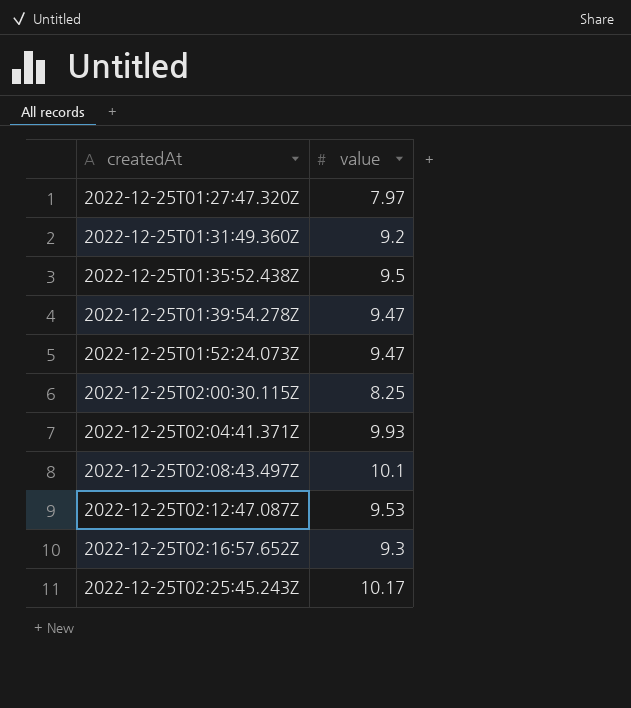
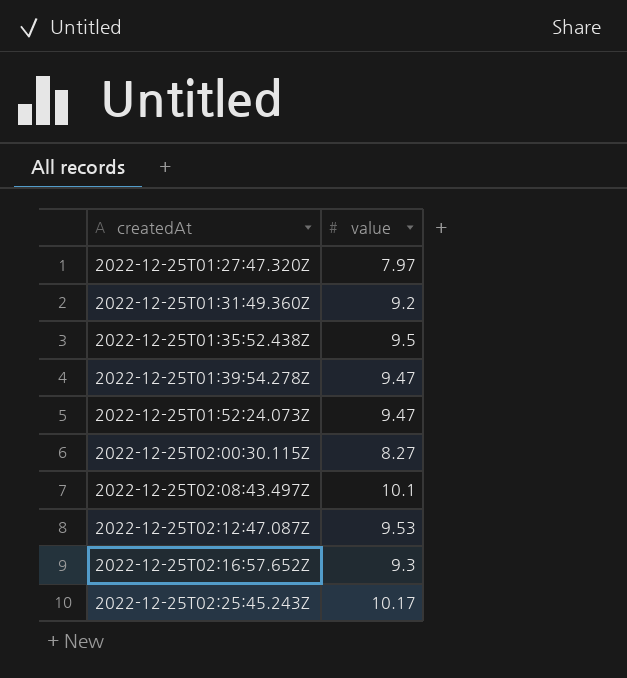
row 2022-12-25T02:04:41.371Z: 9.93 -> none
2022-12-25T02:00:30.115Z | value: 8.25 -> 8.27

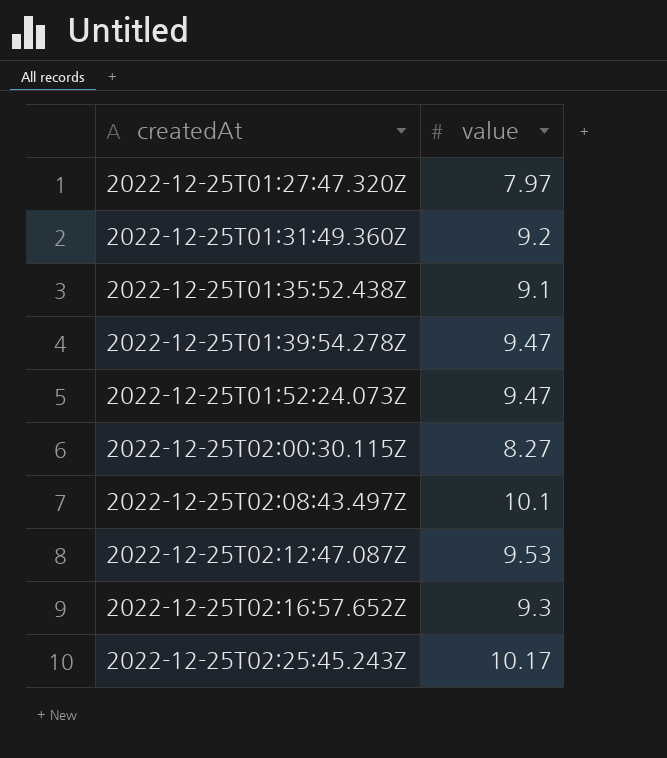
2022-12-25T01:35:52.438Z | value: 9.5 -> 9.1

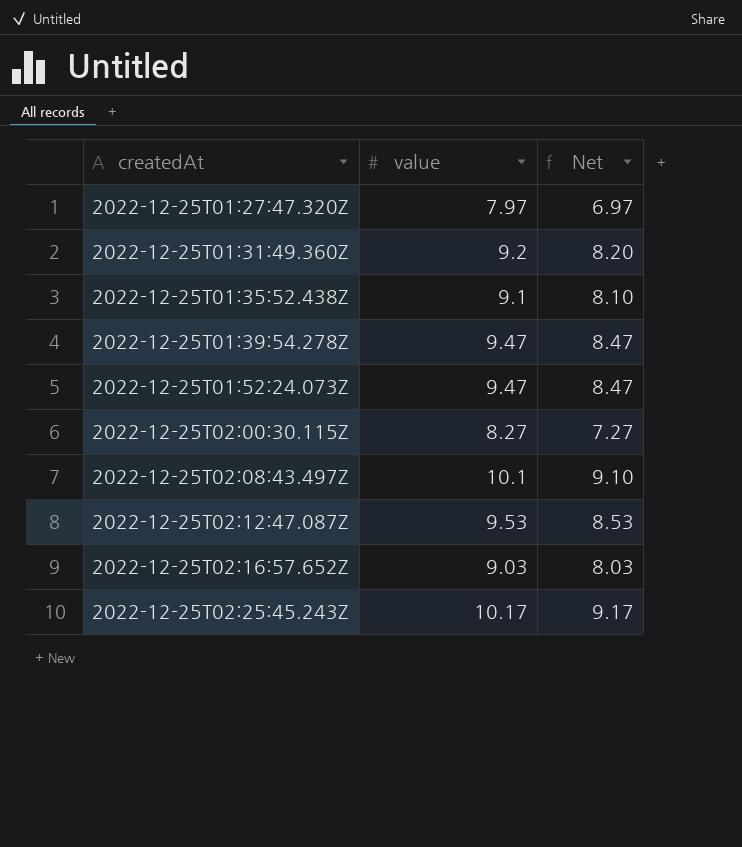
column Net | formula: none -> [value] - 1
2022-12-25T02:16:57.652Z | value: 9.3 -> 9.03

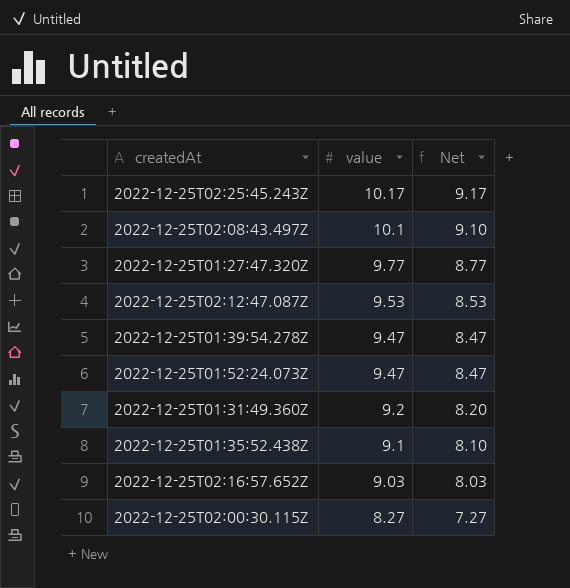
row order: createdAt ascending -> value descending
2022-12-25T01:27:47.320Z | value: 7.97 -> 9.77
2022-12-25T01:27:47.320Z | Net: 6.97 -> 8.77

